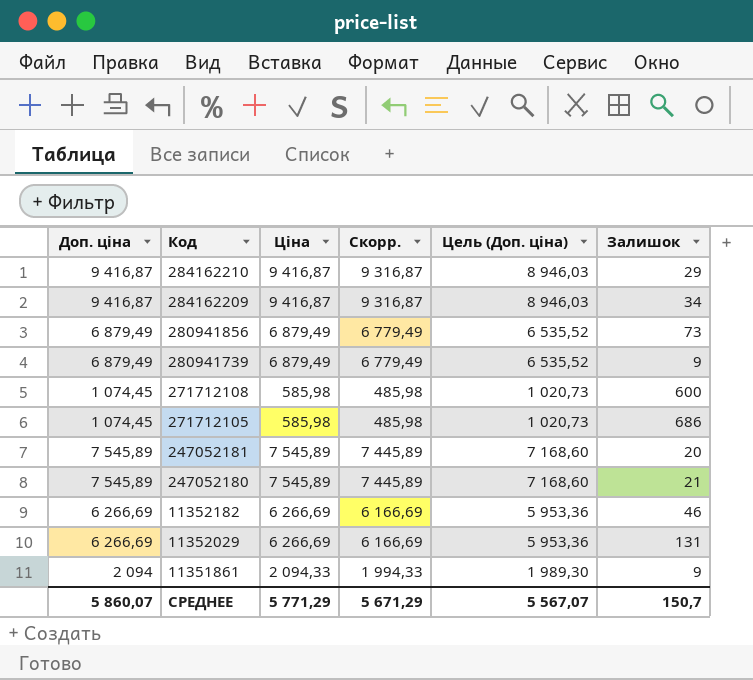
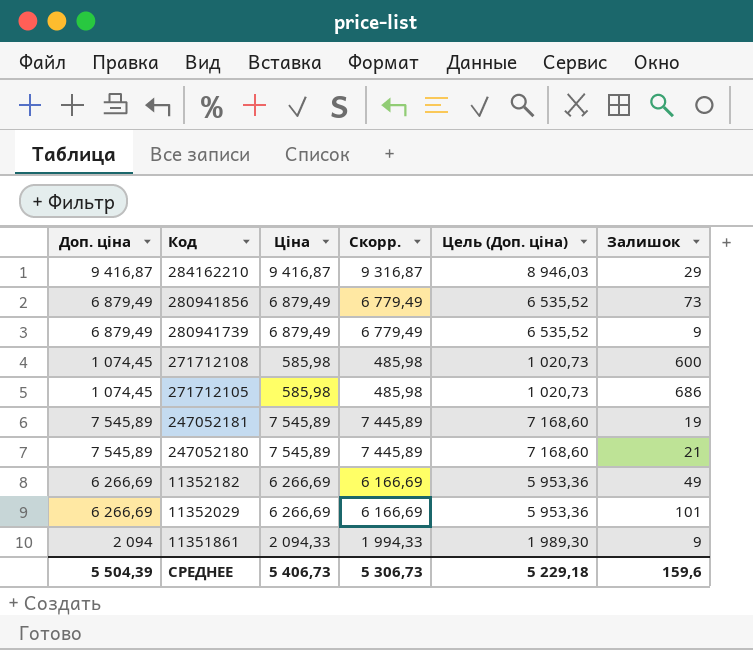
row 284162209: 9 416,87 | 9 416,87 | 9 316,87 | 8 946,03 | 34 -> none
247052181 | Залишок: 20 -> 19
11352182 | Залишок: 46 -> 49
11352029 | Залишок: 131 -> 101
СРЕДНЕЕ | Доп. ціна: 5 860,07 -> 5 504,39
СРЕДНЕЕ | Ціна: 5 771,29 -> 5 406,73
СРЕДНЕЕ | Скорр.: 5 671,29 -> 5 306,73
СРЕДНЕЕ | Цель (Доп. ціна): 5 567,07 -> 5 229,18
СРЕДНЕЕ | Залишок: 150,7 -> 159,6

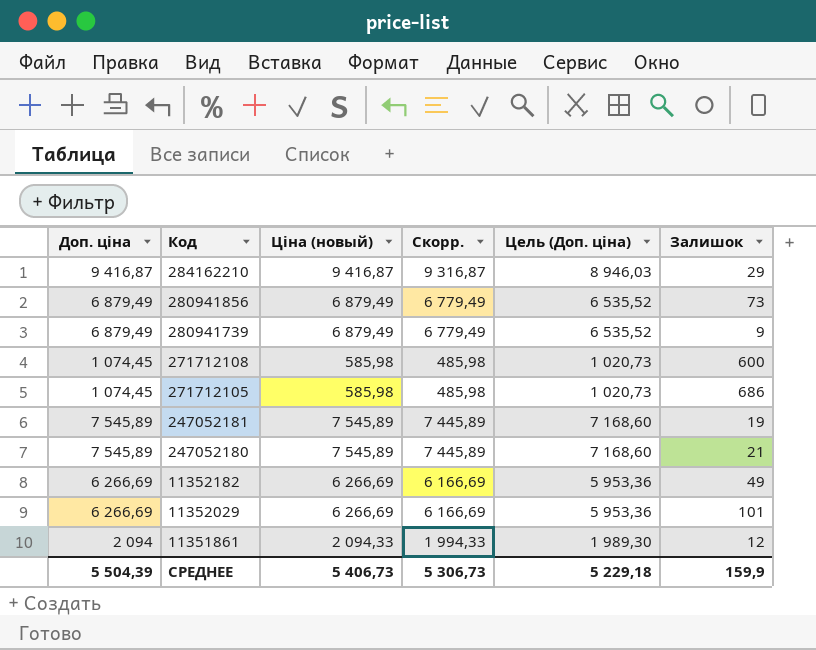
column name: Ціна -> Ціна (новый)
11351861 | Залишок: 9 -> 12
СРЕДНЕЕ | Залишок: 159,6 -> 159,9

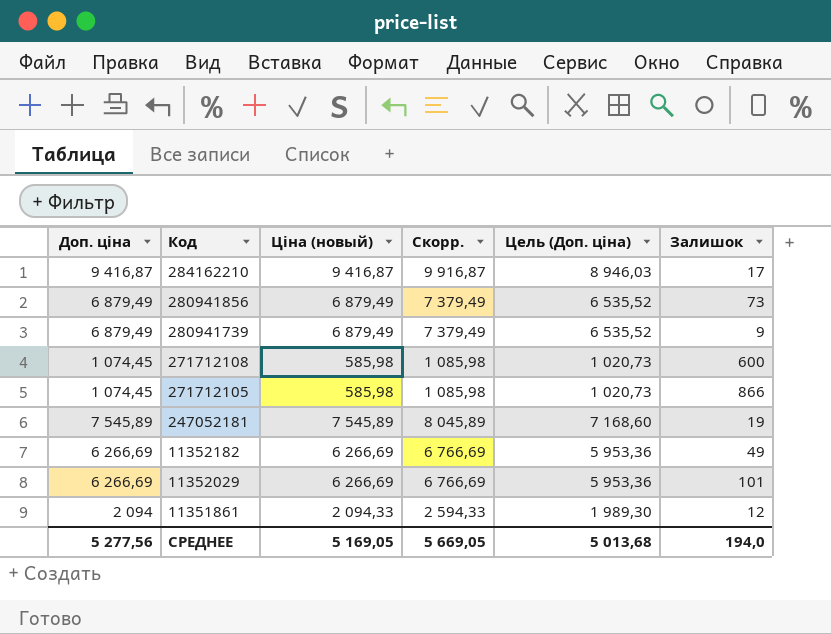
column Скорр. | formula: [Ціна (новый)] - 100 -> [Ціна (новый)] + 500
row 247052180: 7 545,89 | 7 545,89 | 7 445,89 | 7 168,60 | 21 -> none
284162210 | Залишок: 29 -> 17
271712105 | Залишок: 686 -> 866
СРЕДНЕЕ | Доп. ціна: 5 504,39 -> 5 277,56
СРЕДНЕЕ | Ціна (новый): 5 406,73 -> 5 169,05
СРЕДНЕЕ | Скорр.: 5 306,73 -> 5 669,05
СРЕДНЕЕ | Цель (Доп. ціна): 5 229,18 -> 5 013,68
СРЕДНЕЕ | Залишок: 159,9 -> 194,0

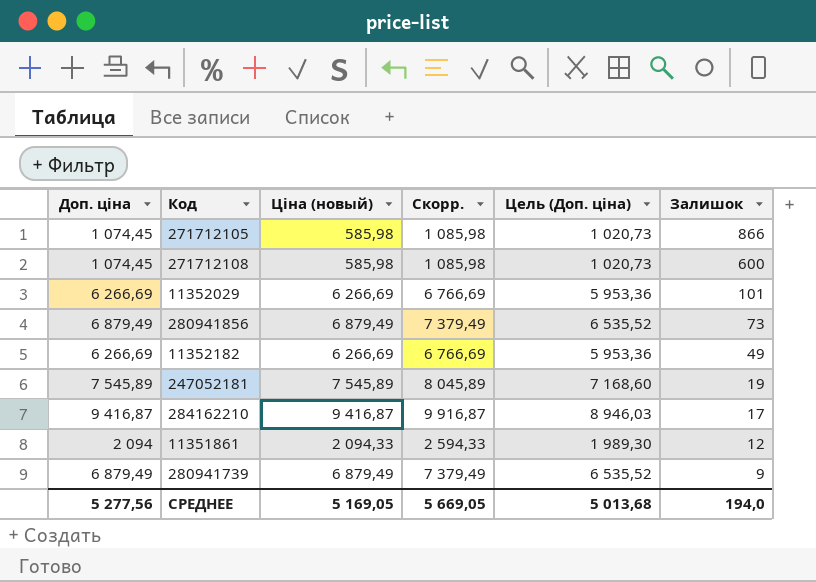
row order: Код descending -> Залишок descending

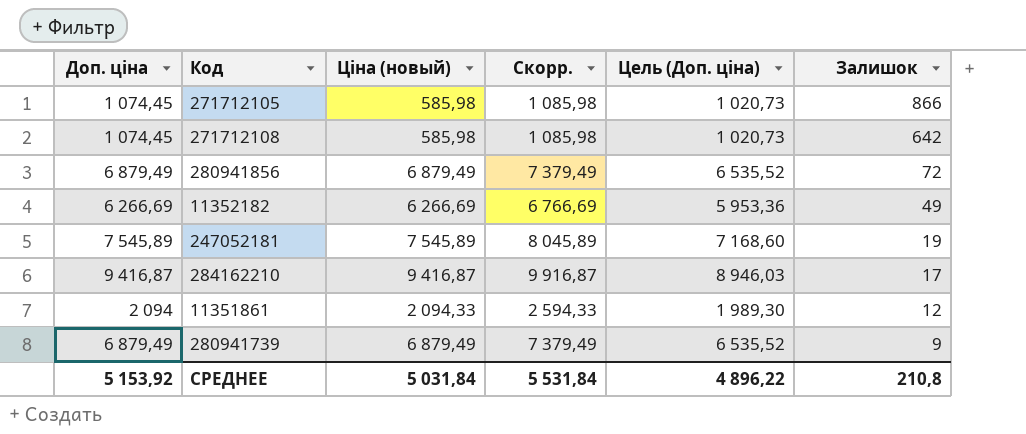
row 11352029: 6 266,69 | 6 266,69 | 6 766,69 | 5 953,36 | 101 -> none
271712108 | Залишок: 600 -> 642
280941856 | Залишок: 73 -> 72
СРЕДНЕЕ | Доп. ціна: 5 277,56 -> 5 153,92
СРЕДНЕЕ | Ціна (новый): 5 169,05 -> 5 031,84
СРЕДНЕЕ | Скорр.: 5 669,05 -> 5 531,84
СРЕДНЕЕ | Цель (Доп. ціна): 5 013,68 -> 4 896,22
СРЕДНЕЕ | Залишок: 194,0 -> 210,8

